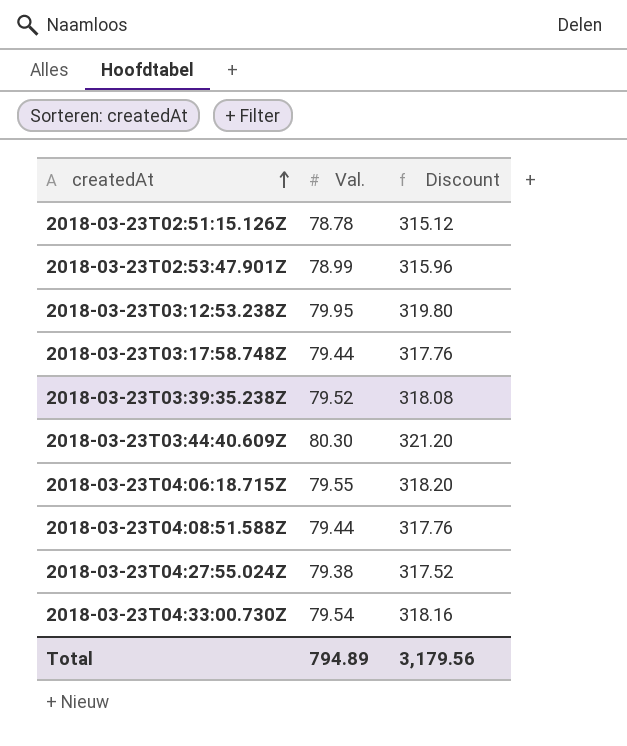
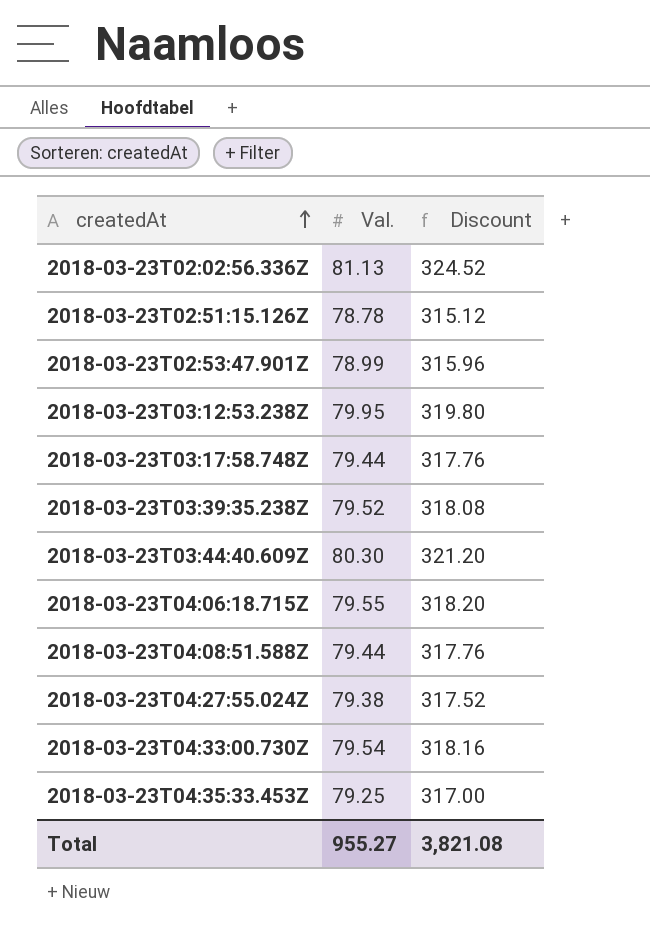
row 2018-03-23T02:02:56.336Z: none -> 81.13 | 324.52
row 2018-03-23T04:35:33.453Z: none -> 79.25 | 317.00
Total | Val.: 794.89 -> 955.27
Total | Discount: 3,179.56 -> 3,821.08

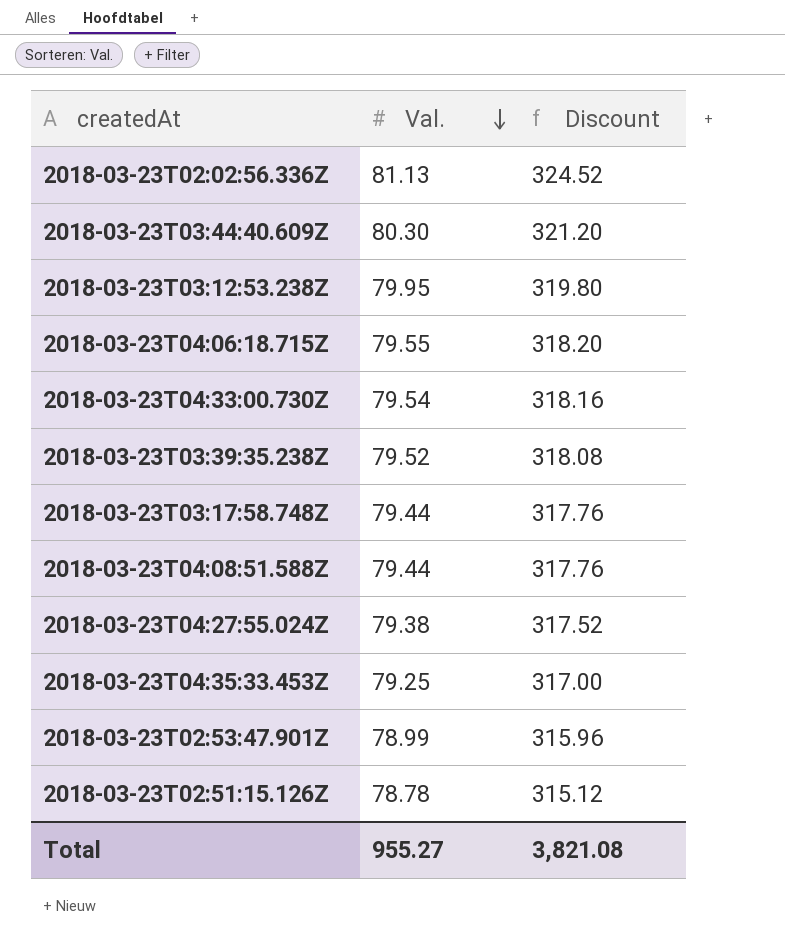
row order: createdAt ascending -> Val. descending

